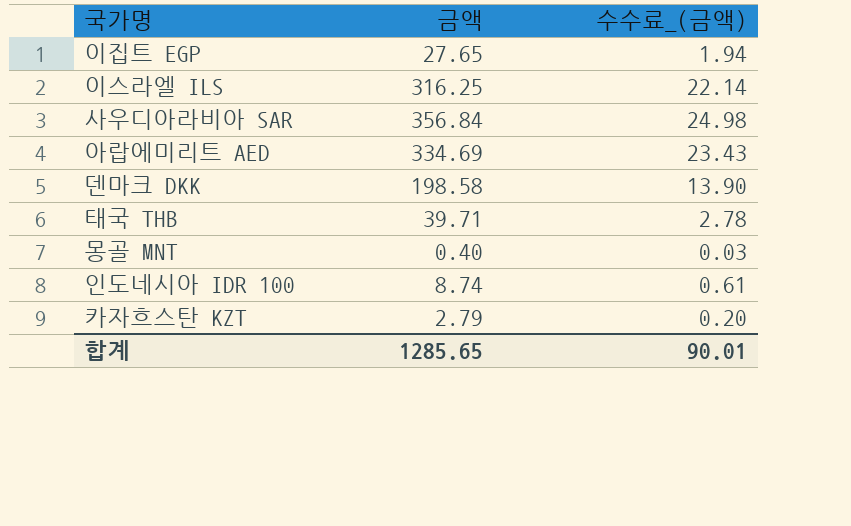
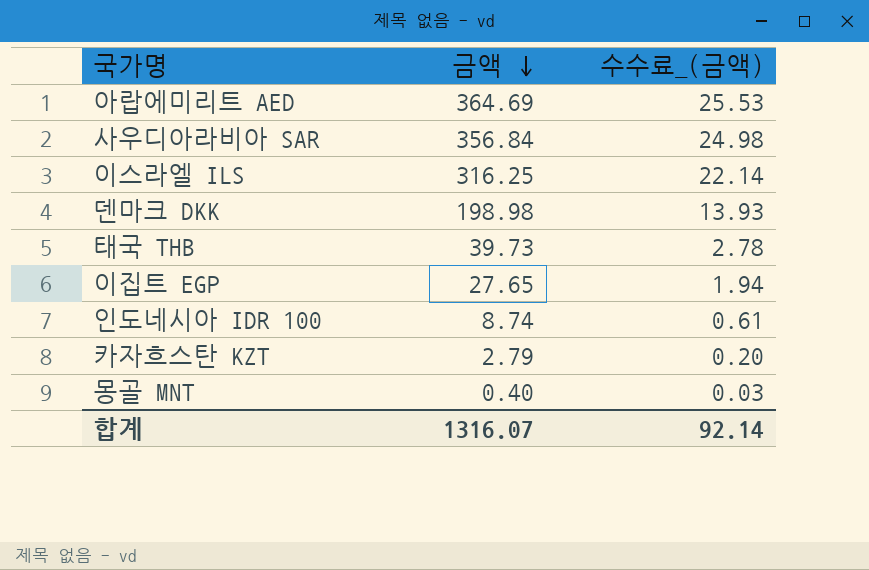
row order: none -> 금액 descending
아랍에미리트 AED | 금액: 334.69 -> 364.69
아랍에미리트 AED | 수수료_(금액): 23.43 -> 25.53
덴마크 DKK | 금액: 198.58 -> 198.98
덴마크 DKK | 수수료_(금액): 13.90 -> 13.93
태국 THB | 금액: 39.71 -> 39.73
합계 | 금액: 1285.65 -> 1316.07
합계 | 수수료_(금액): 90.01 -> 92.14

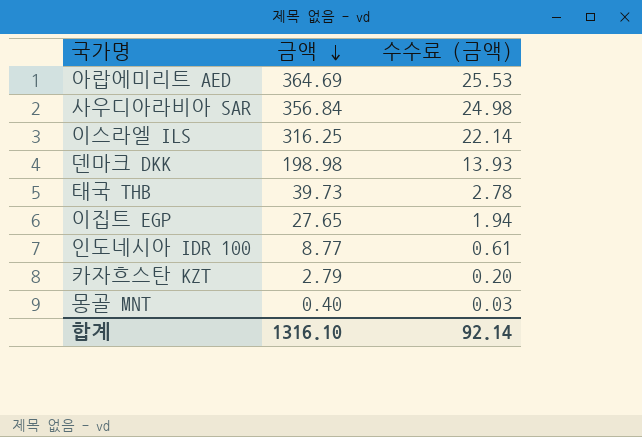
column name: 수수료_(금액) -> 수수료 (금액)
인도네시아 IDR 100 | 금액: 8.74 -> 8.77
합계 | 금액: 1316.07 -> 1316.10

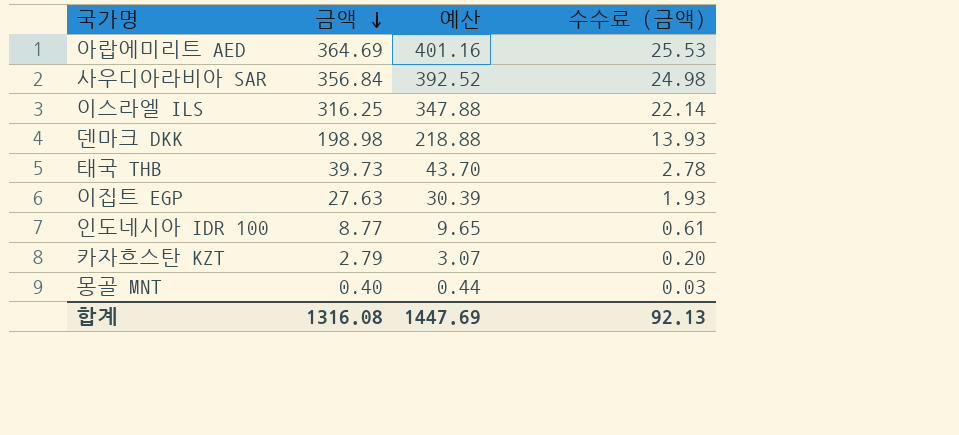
column 예산 | formula: none -> [금액] * 1.1
이집트 EGP | 금액: 27.65 -> 27.63
이집트 EGP | 수수료 (금액): 1.94 -> 1.93
합계 | 금액: 1316.10 -> 1316.08
합계 | 수수료 (금액): 92.14 -> 92.13

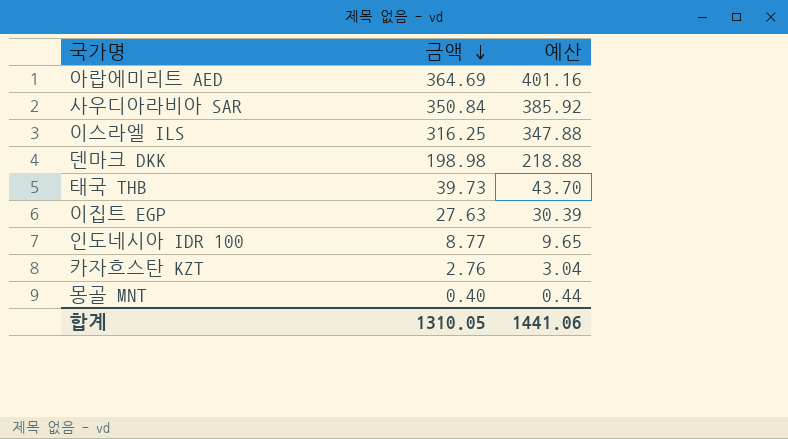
column 수수료 (금액) | formula: [금액] * 0.07 -> none
사우디아라비아 SAR | 금액: 356.84 -> 350.84
사우디아라비아 SAR | 예산: 392.52 -> 385.92
카자흐스탄 KZT | 금액: 2.79 -> 2.76
카자흐스탄 KZT | 예산: 3.07 -> 3.04
합계 | 금액: 1316.08 -> 1310.05
합계 | 예산: 1447.69 -> 1441.06

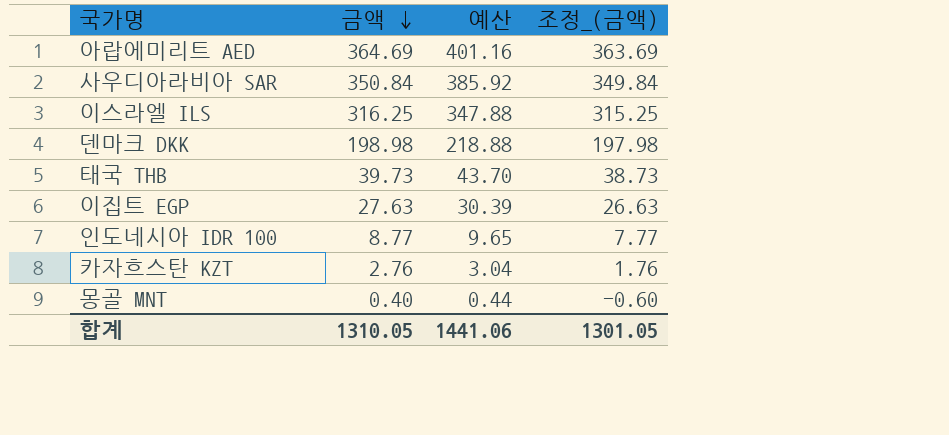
column 조정_(금액) | formula: none -> [금액] - 1

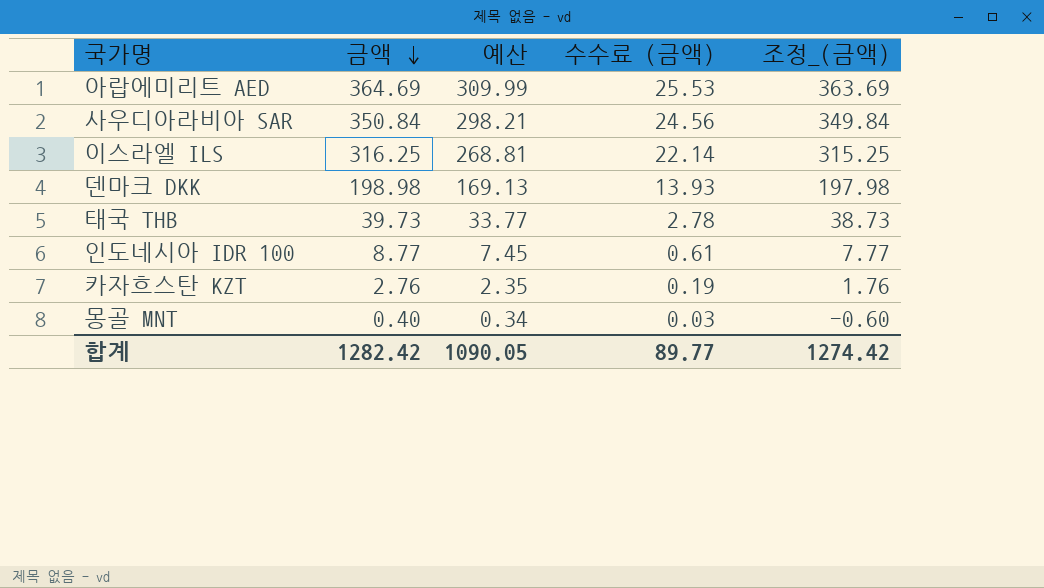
column 예산 | formula: [금액] * 1.1 -> [금액] * 0.85
column 수수료 (금액) | formula: none -> [금액] * 0.07
row 이집트 EGP: 27.63 | 30.39 | 26.63 -> none
합계 | 금액: 1310.05 -> 1282.42
합계 | 예산: 1441.06 -> 1090.05
합계 | 조정_(금액): 1301.05 -> 1274.42

